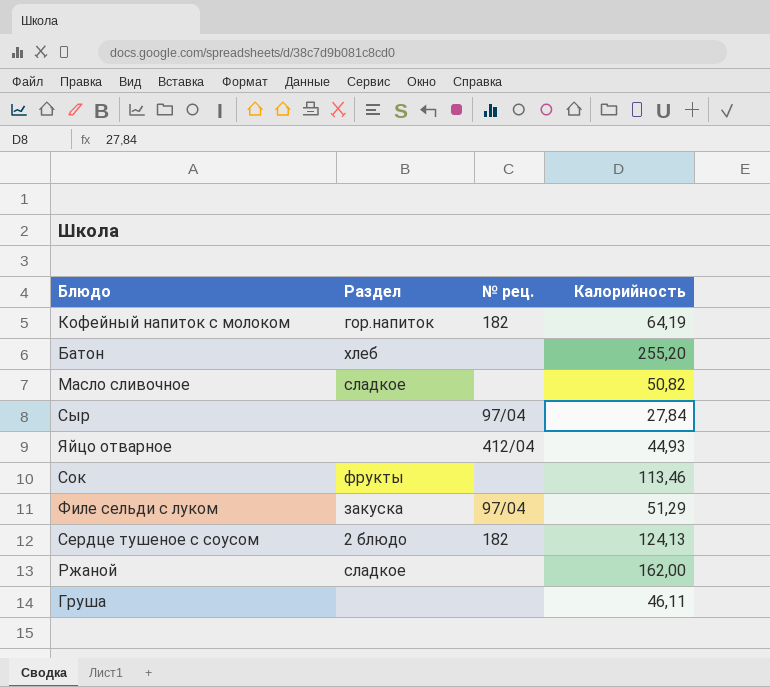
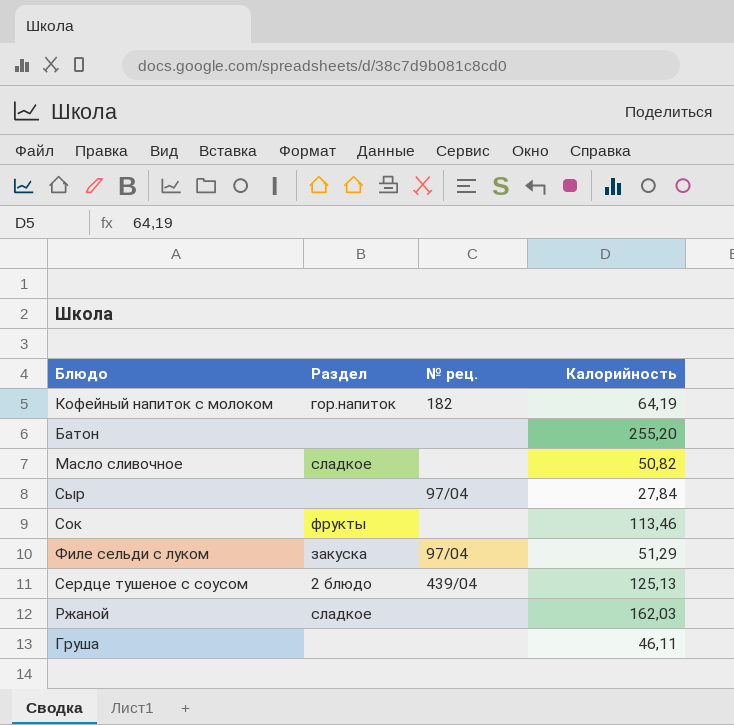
row Яйцо отварное: none | 412/04 | 44,93 -> none
Батон | Раздел: хлеб -> none
Сердце тушеное с соусом | № рец.: 182 -> 439/04
Сердце тушеное с соусом | Калорийность: 124,13 -> 125,13
Ржаной | Калорийность: 162,00 -> 162,03

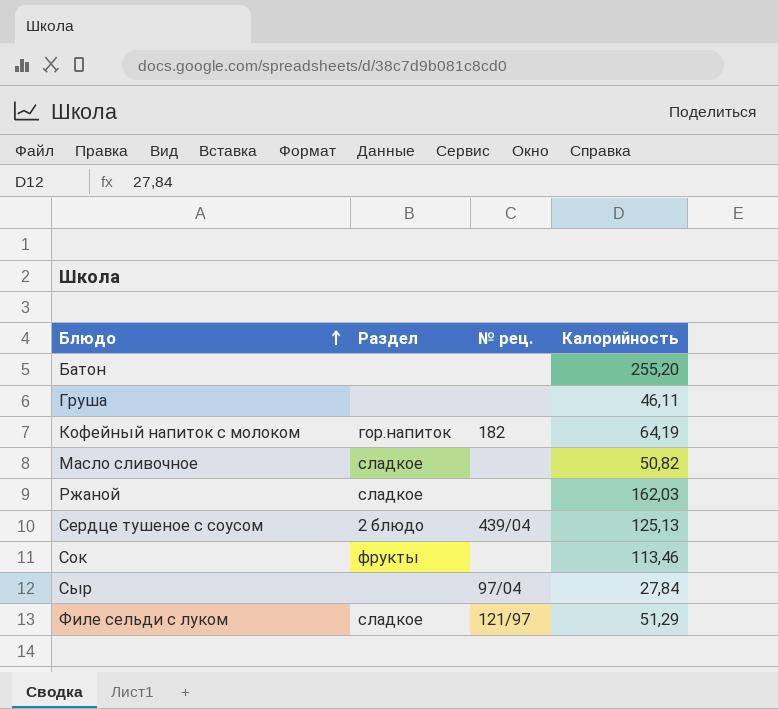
row order: none -> Блюдо ascending
Филе сельди с луком | Раздел: закуска -> сладкое
Филе сельди с луком | № рец.: 97/04 -> 121/97

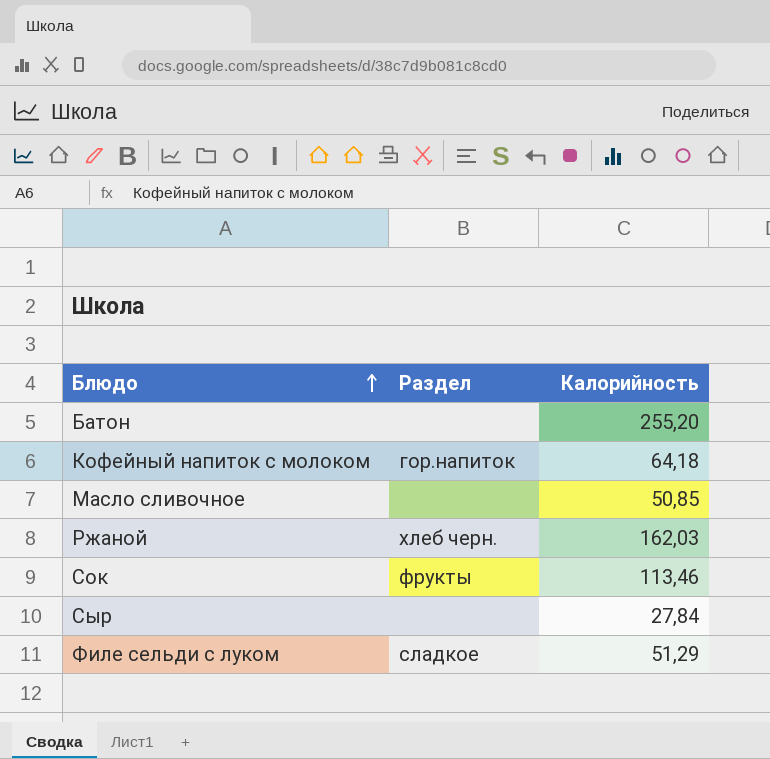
column № рец. | position: 3 -> none
row Груша: none | none | 46,11 -> none
row Сердце тушеное с соусом: 2 блюдо | 439/04 | 125,13 -> none
Кофейный напиток с молоком | Калорийность: 64,19 -> 64,18
Масло сливочное | Раздел: сладкое -> none
Масло сливочное | Калорийность: 50,82 -> 50,85
Ржаной | Раздел: сладкое -> хлеб черн.

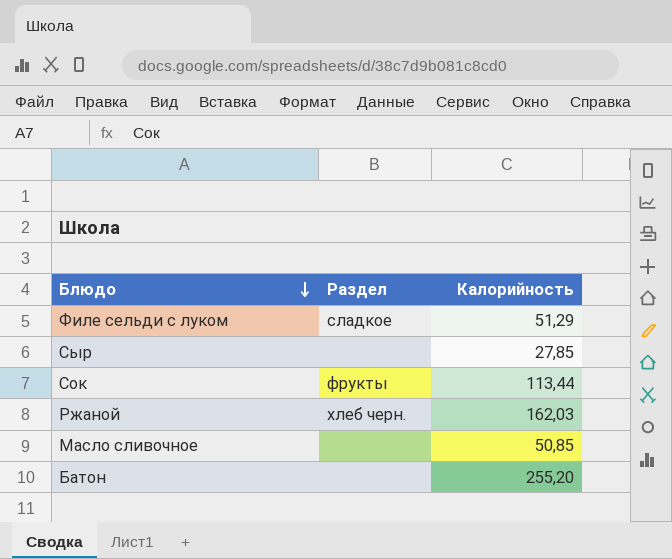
row order: Блюдо ascending -> Блюдо descending
row Кофейный напиток с молоком: гор.напиток | 64,18 -> none
Сыр | Калорийность: 27,84 -> 27,85
Сок | Калорийность: 113,46 -> 113,44

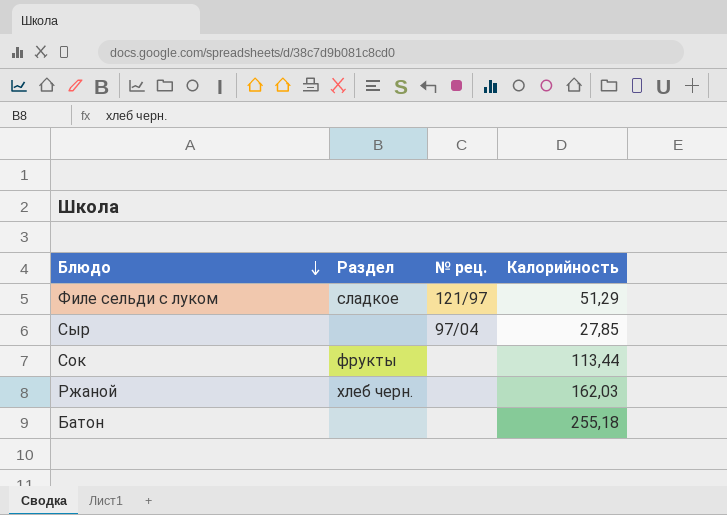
column № рец. | position: none -> 3
row Масло сливочное: none | 50,85 -> none
Батон | Калорийность: 255,20 -> 255,18

